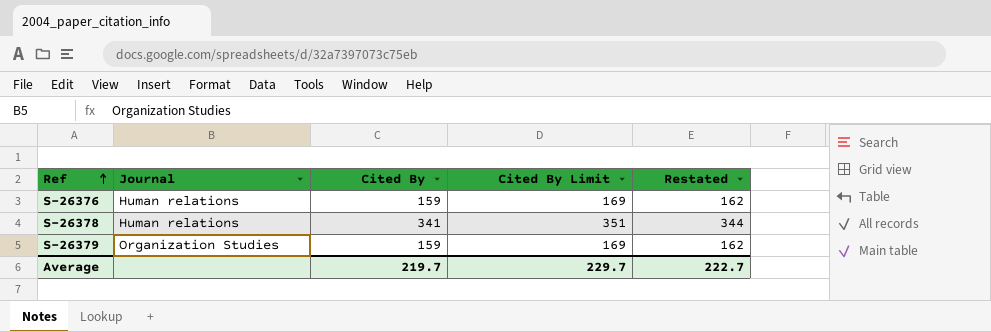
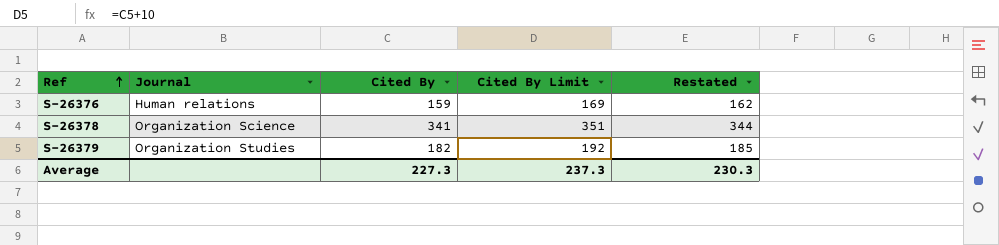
S-26378 | Journal: Human relations -> Organization Science
S-26379 | Cited By: 159 -> 182
S-26379 | Cited By Limit: 169 -> 192
S-26379 | Restated: 162 -> 185
Average | Cited By: 219.7 -> 227.3
Average | Cited By Limit: 229.7 -> 237.3
Average | Restated: 222.7 -> 230.3

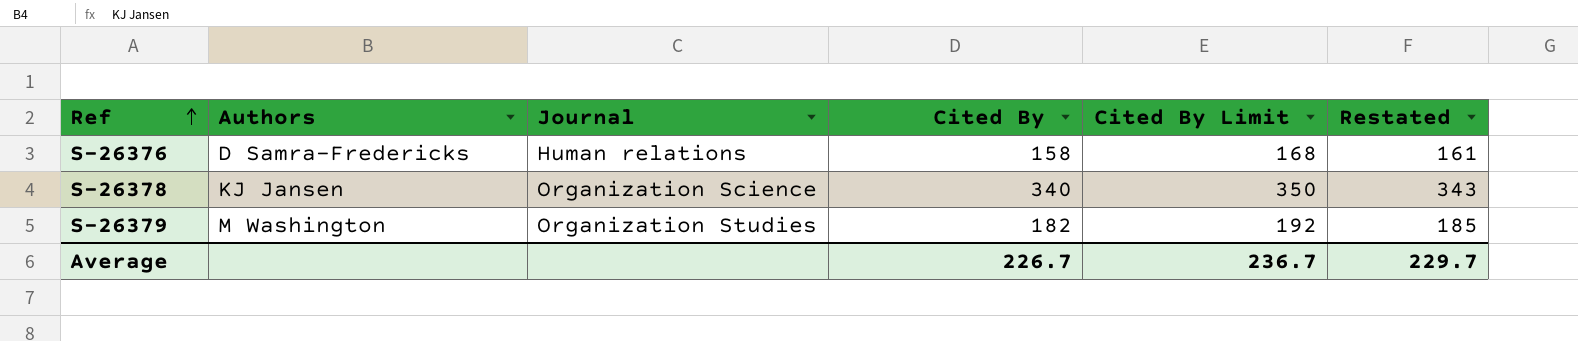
column Authors | position: none -> 2
S-26376 | Cited By: 159 -> 158
S-26376 | Cited By Limit: 169 -> 168
S-26376 | Restated: 162 -> 161
S-26378 | Cited By: 341 -> 340
S-26378 | Cited By Limit: 351 -> 350
S-26378 | Restated: 344 -> 343
Average | Cited By: 227.3 -> 226.7
Average | Cited By Limit: 237.3 -> 236.7
Average | Restated: 230.3 -> 229.7

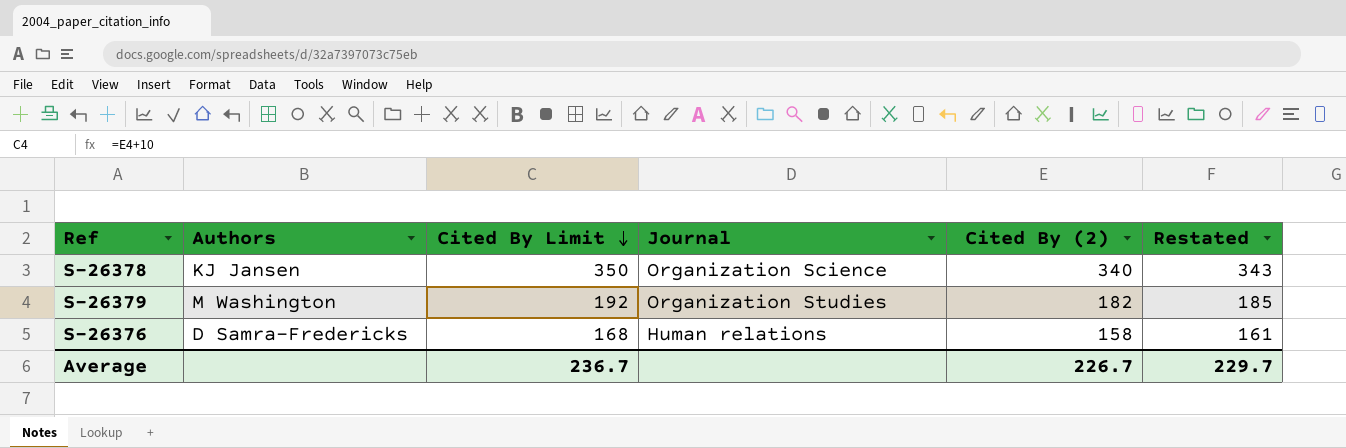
row order: Ref ascending -> Cited By Limit descending
column Cited By Limit | position: 5 -> 3
column name: Cited By -> Cited By (2)

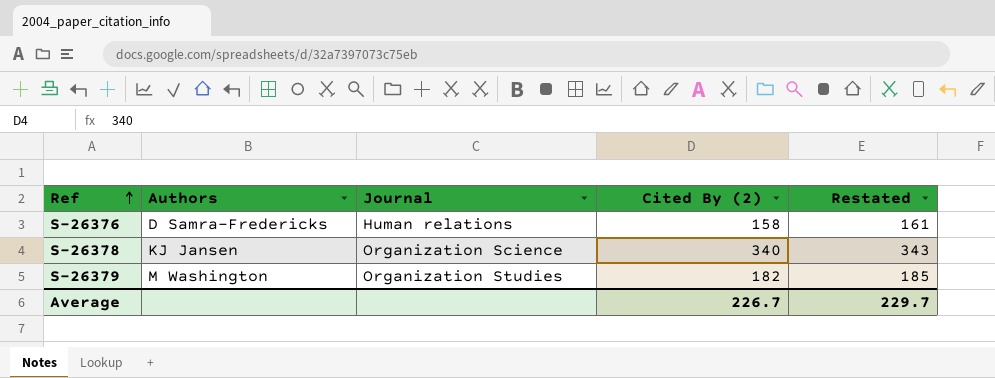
row order: Cited By Limit descending -> Ref ascending
column Cited By Limit | formula: [Cited By (2)] + 10 -> none

